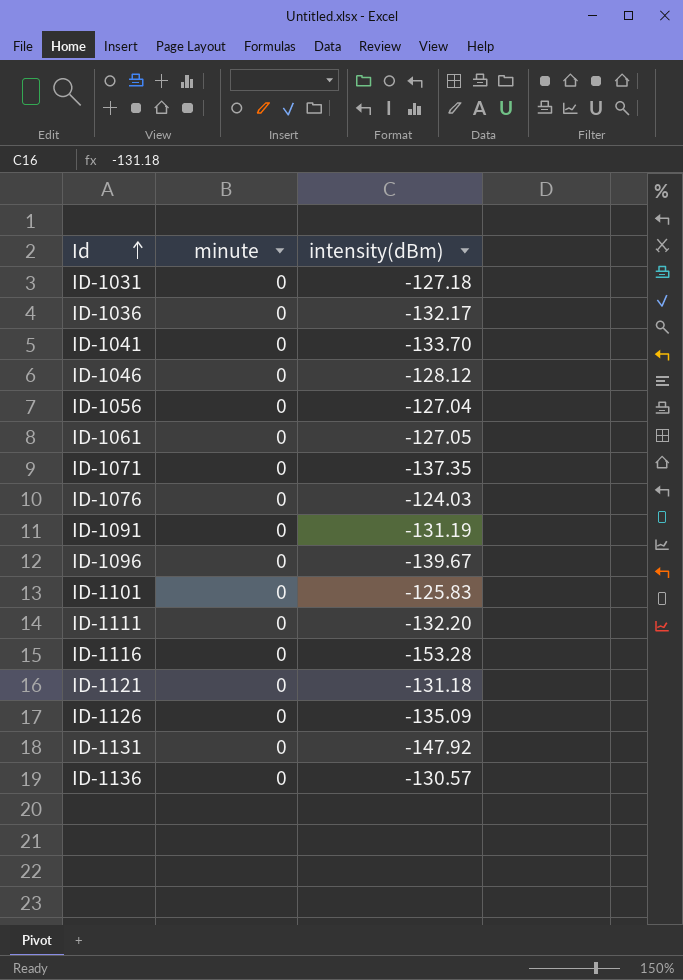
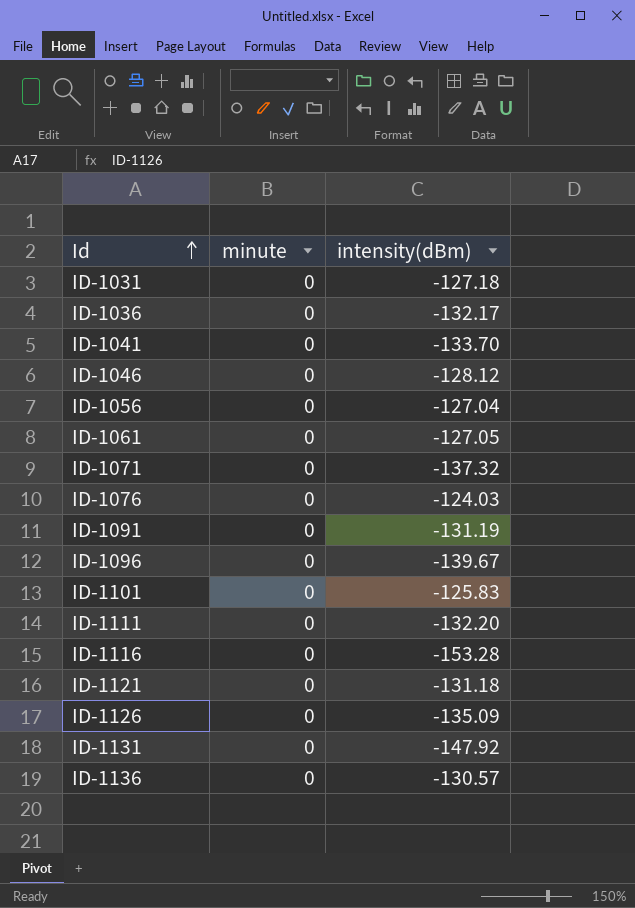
ID-1071 | intensity(dBm): -137.35 -> -137.32

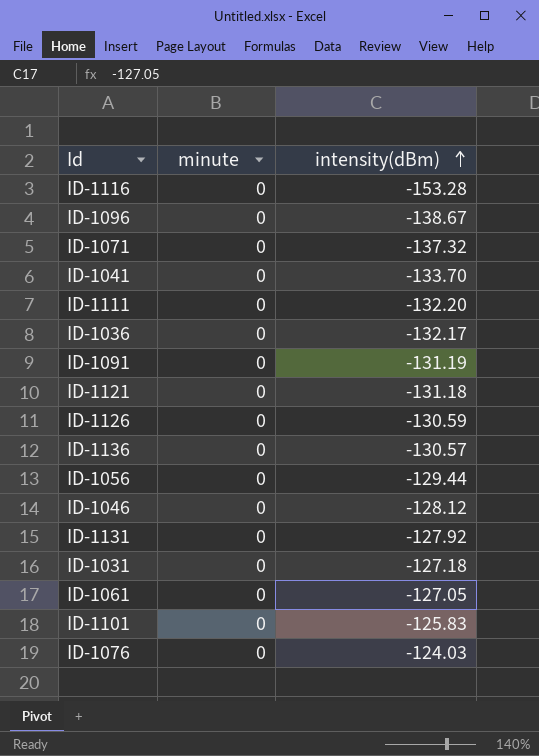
row order: Id ascending -> intensity(dBm) ascending
ID-1096 | intensity(dBm): -139.67 -> -138.67
ID-1126 | intensity(dBm): -135.09 -> -130.59
ID-1056 | intensity(dBm): -127.04 -> -129.44
ID-1131 | intensity(dBm): -147.92 -> -127.92

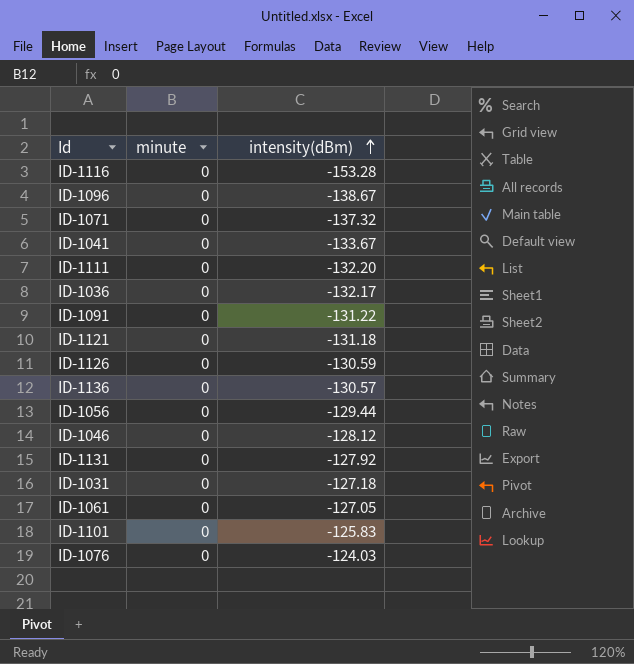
ID-1041 | intensity(dBm): -133.70 -> -133.67
ID-1091 | intensity(dBm): -131.19 -> -131.22

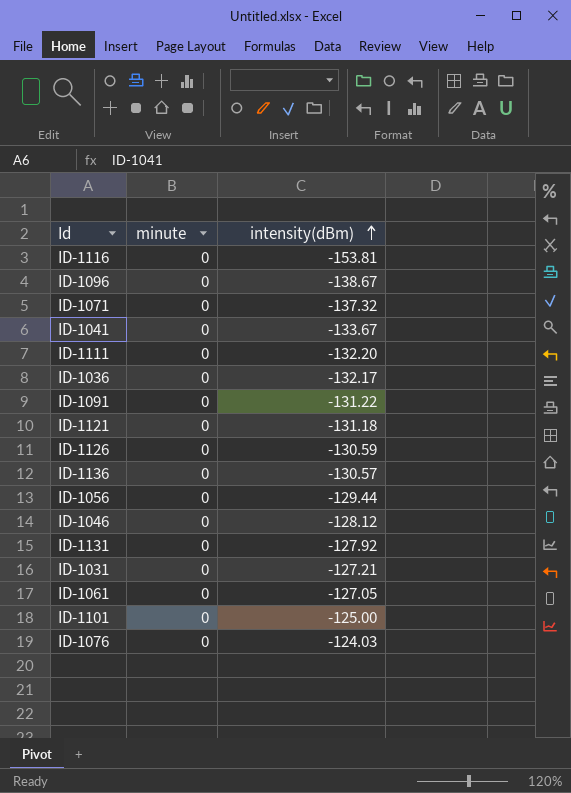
ID-1116 | intensity(dBm): -153.28 -> -153.81
ID-1031 | intensity(dBm): -127.18 -> -127.21
ID-1101 | intensity(dBm): -125.83 -> -125.00

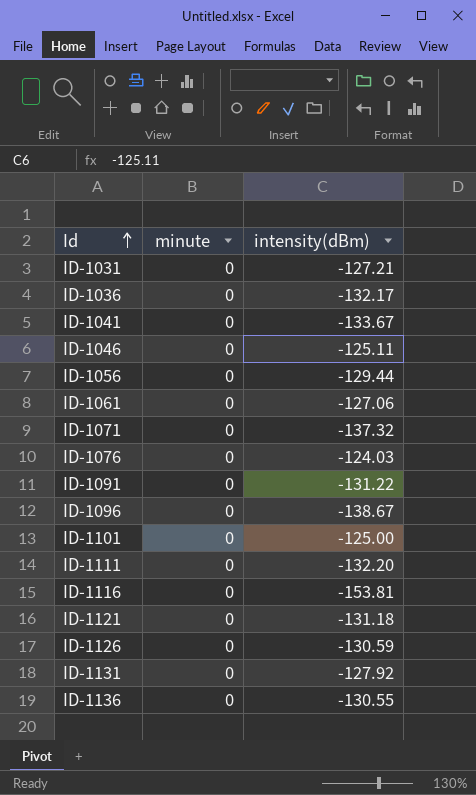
row order: intensity(dBm) ascending -> Id ascending
ID-1046 | intensity(dBm): -128.12 -> -125.11
ID-1061 | intensity(dBm): -127.05 -> -127.06
ID-1136 | intensity(dBm): -130.57 -> -130.55

